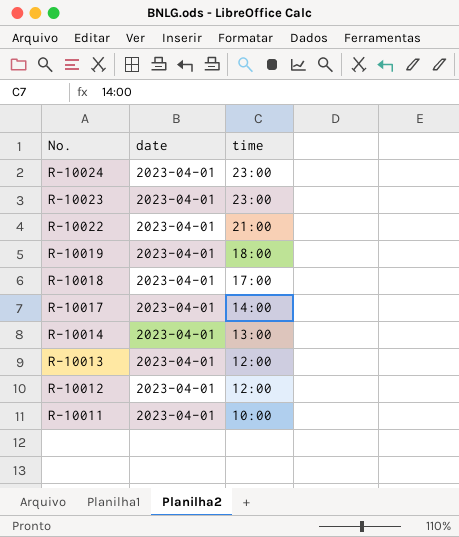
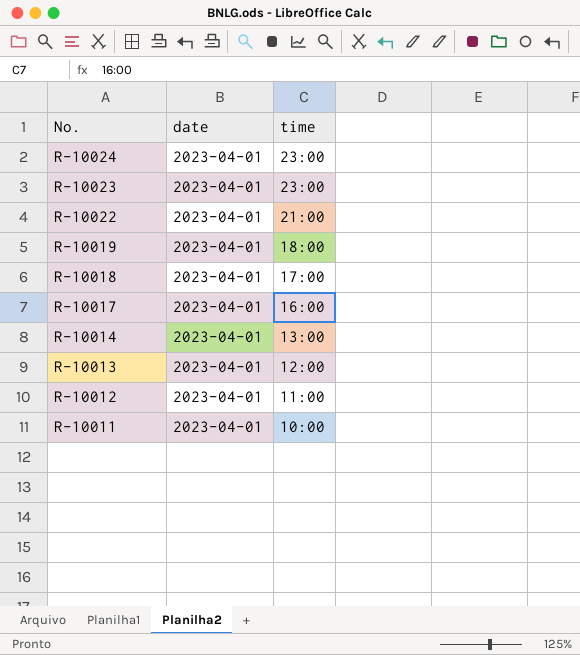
R-10017 | time: 14:00 -> 16:00
R-10012 | time: 12:00 -> 11:00

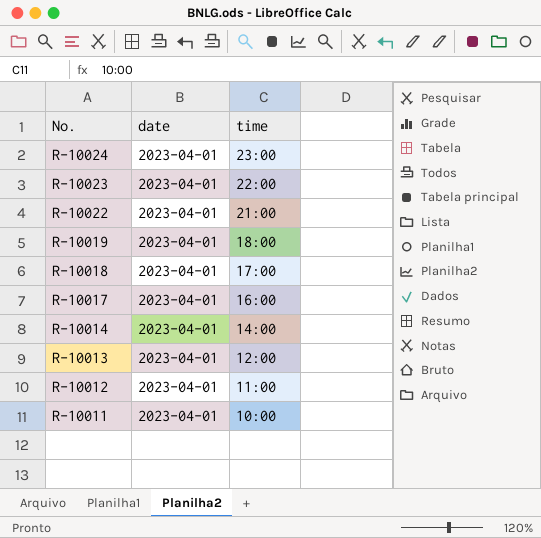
R-10023 | time: 23:00 -> 22:00
R-10014 | time: 13:00 -> 14:00

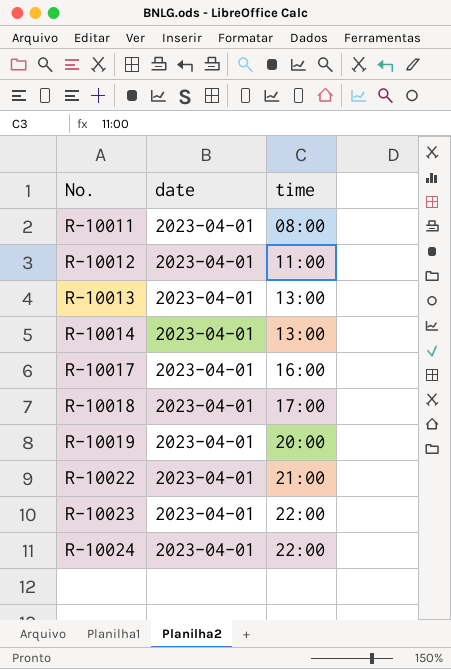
row order: No. descending -> No. ascending
R-10011 | time: 10:00 -> 08:00
R-10013 | time: 12:00 -> 13:00
R-10014 | time: 14:00 -> 13:00
R-10019 | time: 18:00 -> 20:00
R-10024 | time: 23:00 -> 22:00

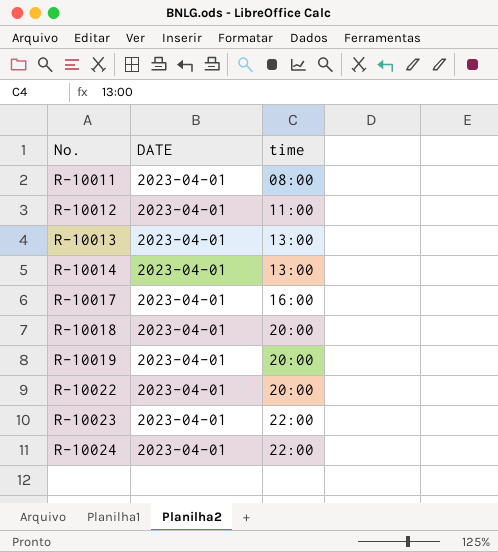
column name: date -> DATE
R-10018 | time: 17:00 -> 20:00
R-10022 | time: 21:00 -> 20:00

